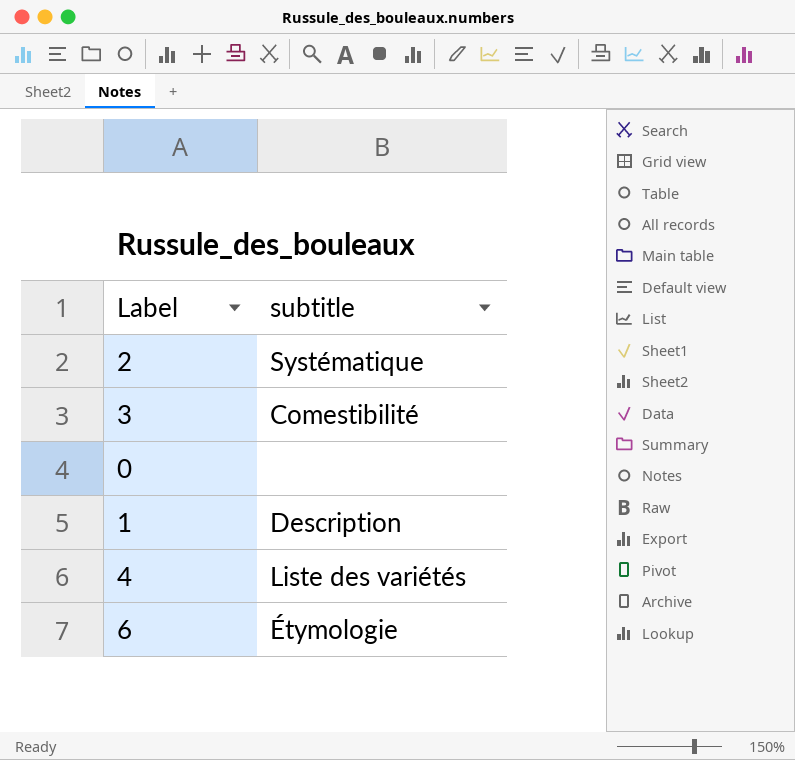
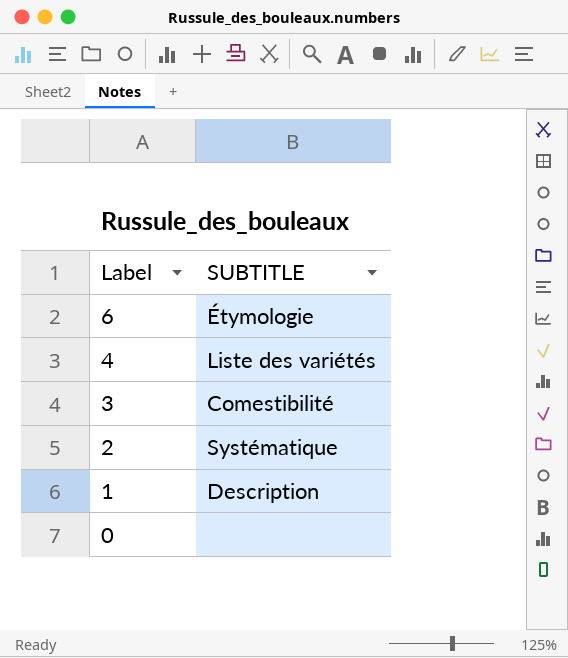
row order: none -> Label descending
column name: subtitle -> SUBTITLE

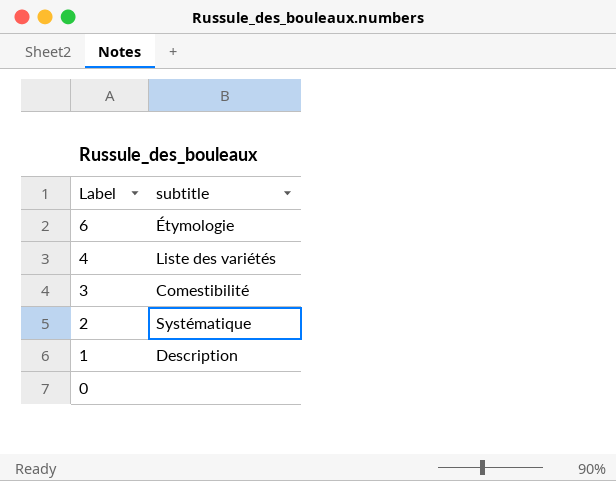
column name: SUBTITLE -> subtitle

